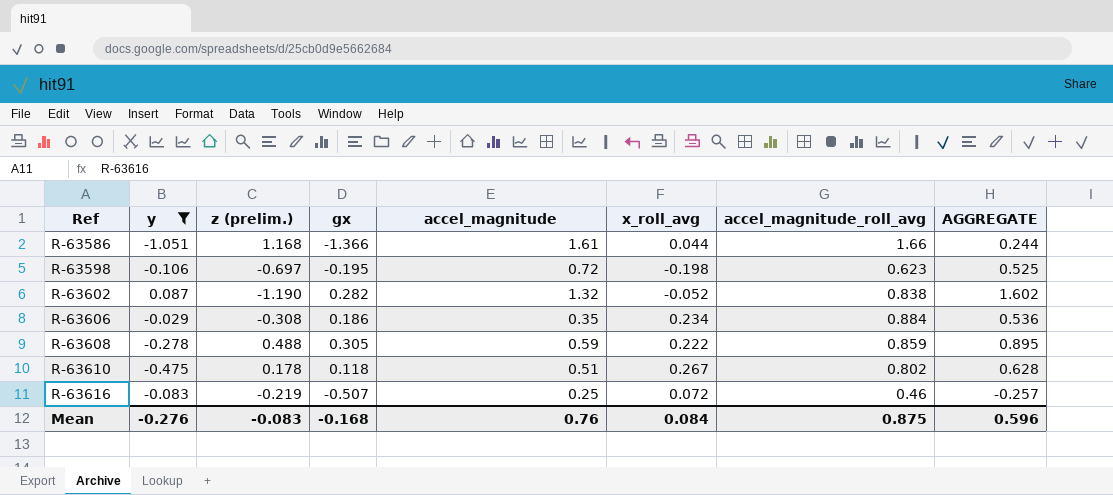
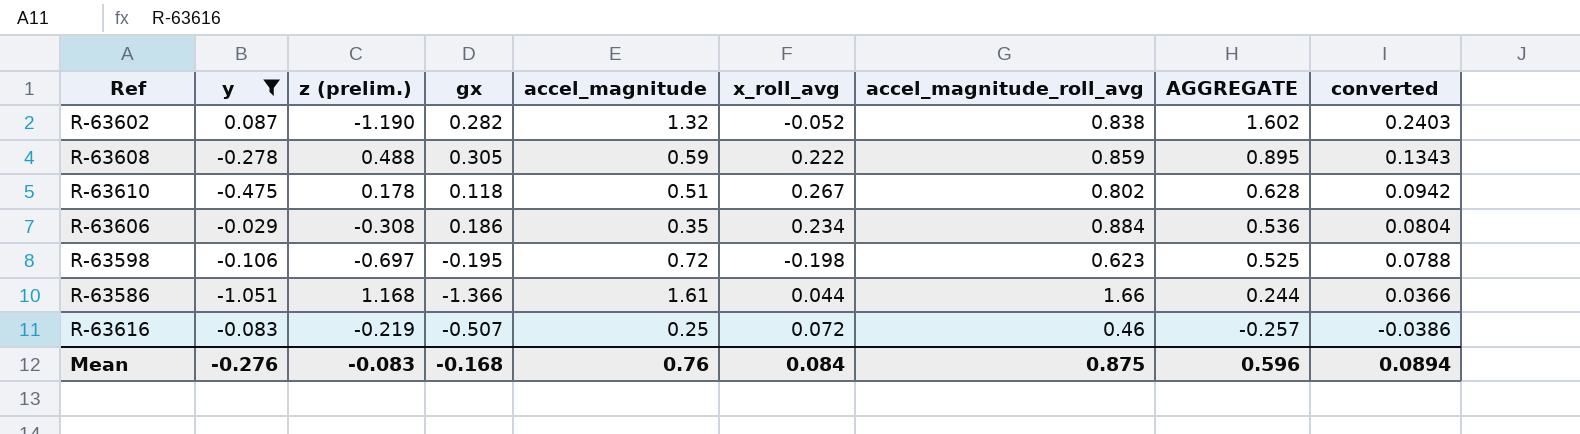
row order: Ref ascending -> AGGREGATE descending
column converted | formula: none -> [AGGREGATE] * 0.15

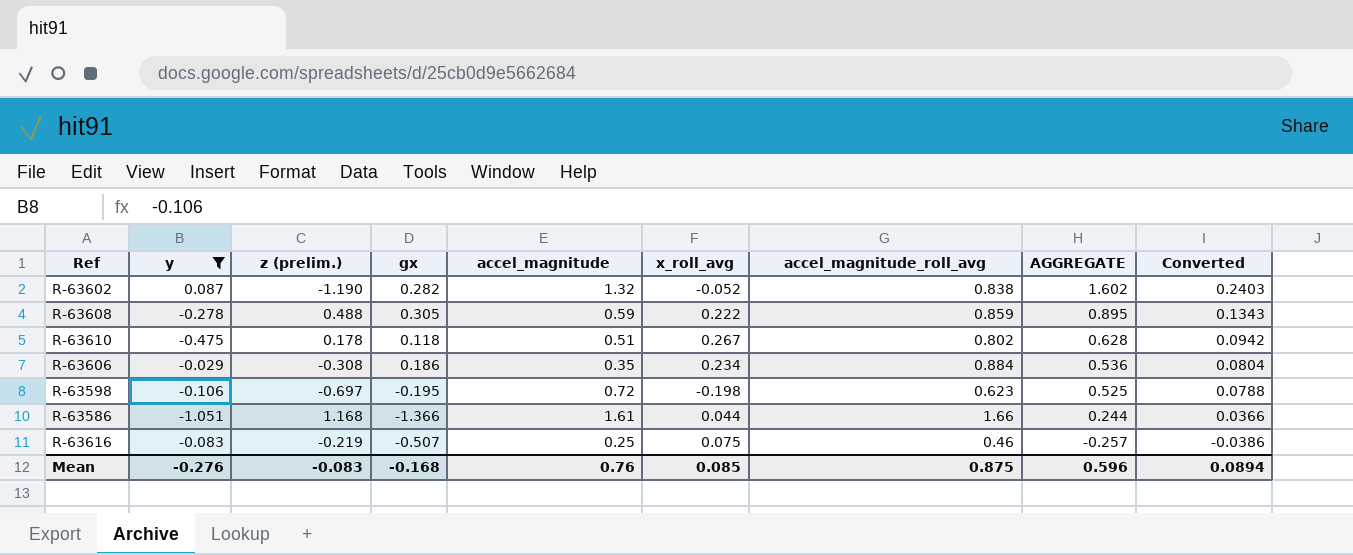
column name: converted -> Converted
R-63616 | x_roll_avg: 0.072 -> 0.075
Mean | x_roll_avg: 0.084 -> 0.085

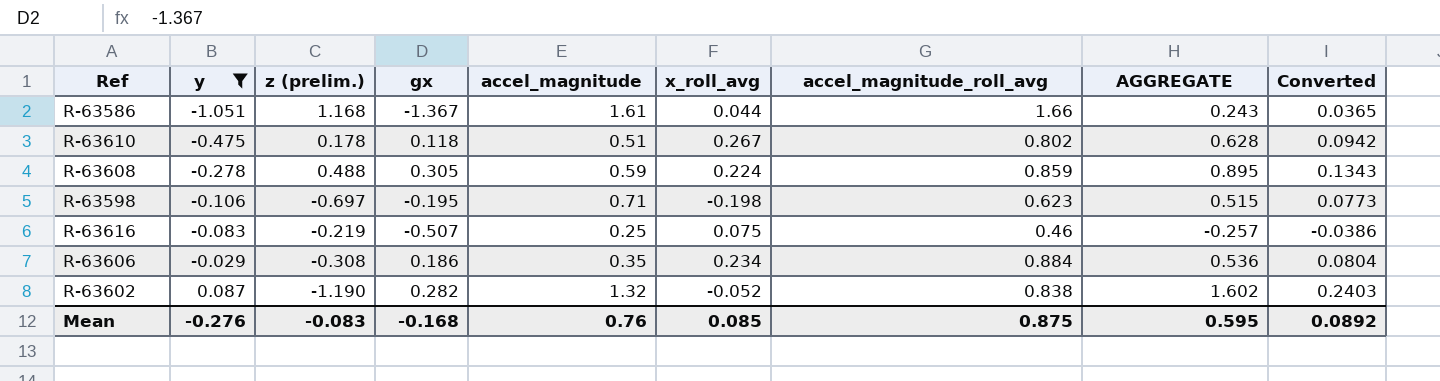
row order: AGGREGATE descending -> y ascending
R-63586 | gx: -1.366 -> -1.367
R-63586 | AGGREGATE: 0.244 -> 0.243
R-63586 | Converted: 0.0366 -> 0.0365
R-63608 | x_roll_avg: 0.222 -> 0.224
R-63598 | accel_magnitude: 0.72 -> 0.71
R-63598 | AGGREGATE: 0.525 -> 0.515
R-63598 | Converted: 0.0788 -> 0.0773
Mean | AGGREGATE: 0.596 -> 0.595
Mean | Converted: 0.0894 -> 0.0892

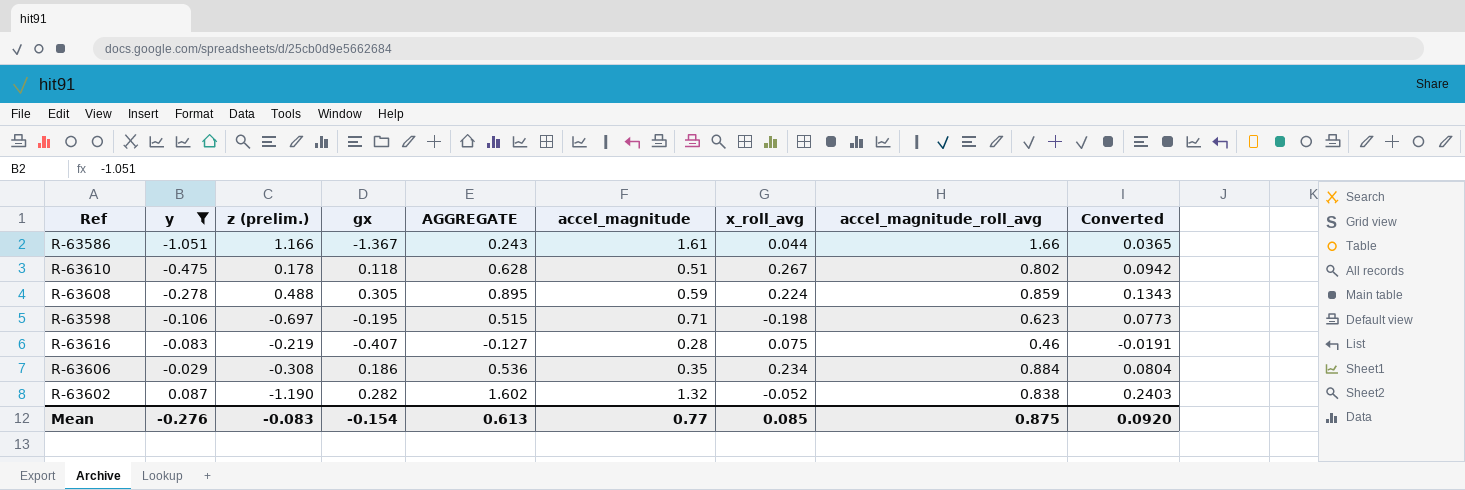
column AGGREGATE | position: 8 -> 5
R-63586 | z (prelim.): 1.168 -> 1.166
R-63616 | gx: -0.507 -> -0.407
R-63616 | AGGREGATE: -0.257 -> -0.127
R-63616 | accel_magnitude: 0.25 -> 0.28
R-63616 | Converted: -0.0386 -> -0.0191
Mean | gx: -0.168 -> -0.154
Mean | AGGREGATE: 0.595 -> 0.613
Mean | accel_magnitude: 0.76 -> 0.77
Mean | Converted: 0.0892 -> 0.0920

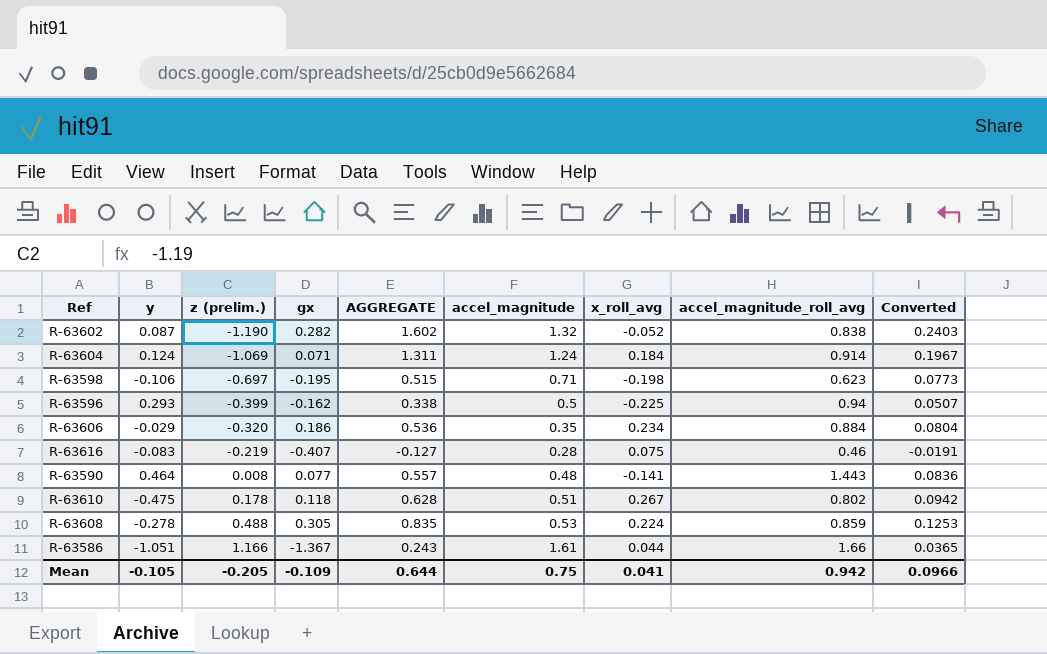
filter: y <= 0.087 -> none
row order: y ascending -> z (prelim.) ascending
R-63606 | z (prelim.): -0.308 -> -0.320
R-63608 | AGGREGATE: 0.895 -> 0.835
R-63608 | accel_magnitude: 0.59 -> 0.53
R-63608 | Converted: 0.1343 -> 0.1253
Mean | y: -0.276 -> -0.105
Mean | z (prelim.): -0.083 -> -0.205
Mean | gx: -0.154 -> -0.109
Mean | AGGREGATE: 0.613 -> 0.644
Mean | accel_magnitude: 0.77 -> 0.75
Mean | x_roll_avg: 0.085 -> 0.041
Mean | accel_magnitude_roll_avg: 0.875 -> 0.942
Mean | Converted: 0.0920 -> 0.0966

